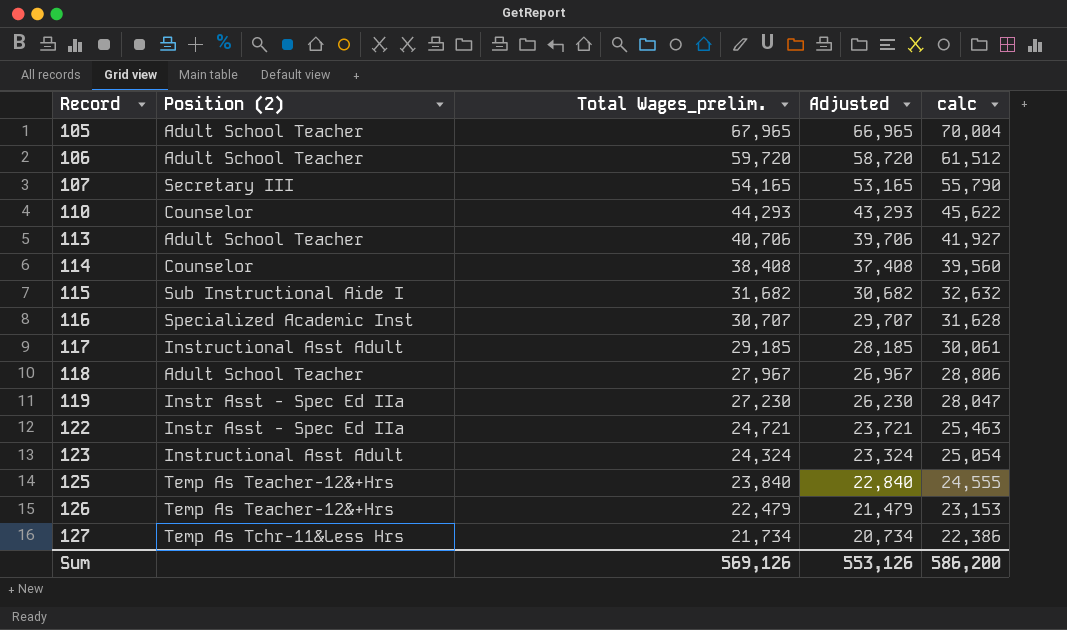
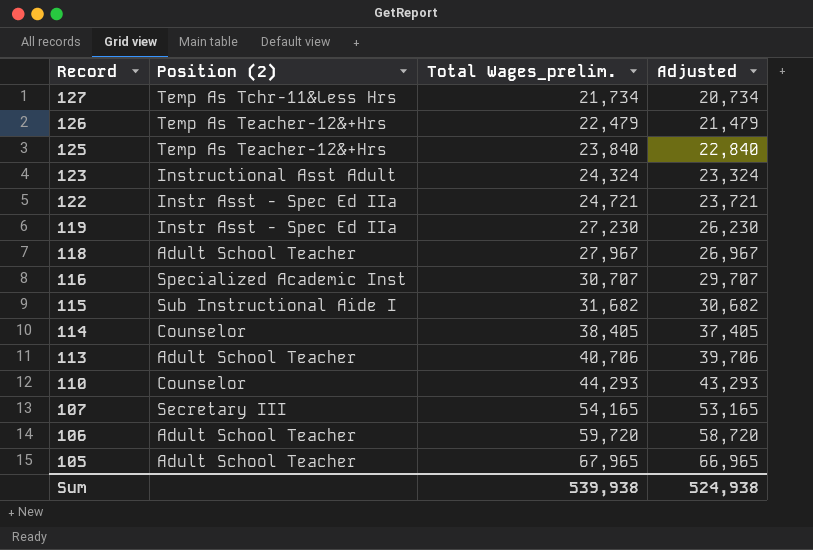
row order: Record ascending -> Record descending
column calc | formula: [Total Wages_prelim.] * 1.03 -> none
row 117: Instructional Asst Adult | 29,185 | 28,185 | 30,061 -> none
114 | Total Wages_prelim.: 38,408 -> 38,405
114 | Adjusted: 37,408 -> 37,405
Sum | Total Wages_prelim.: 569,126 -> 539,938
Sum | Adjusted: 553,126 -> 524,938

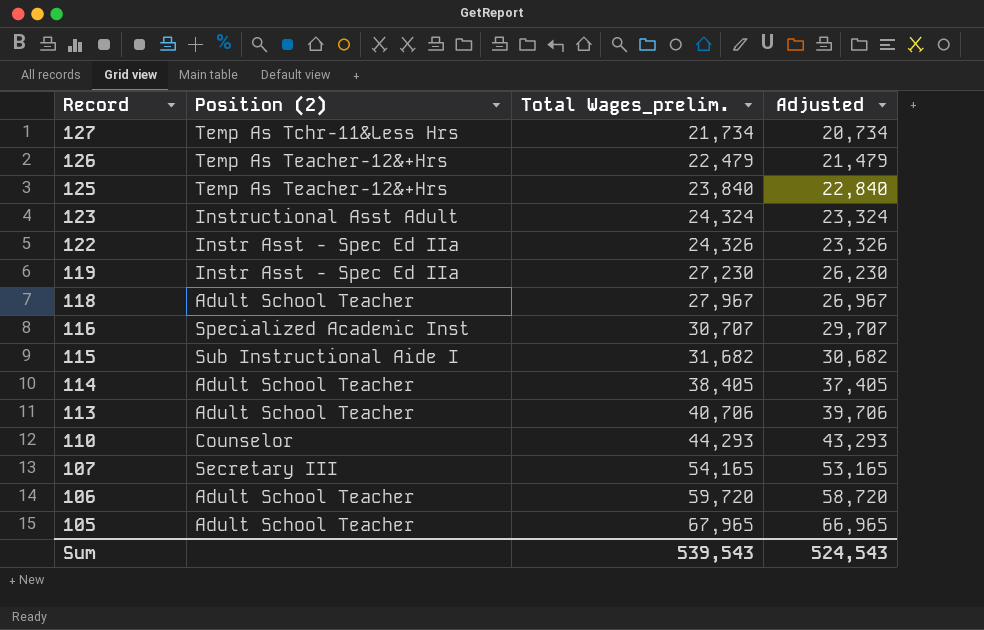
122 | Total Wages_prelim.: 24,721 -> 24,326
122 | Adjusted: 23,721 -> 23,326
114 | Position (2): Counselor -> Adult School Teacher
Sum | Total Wages_prelim.: 539,938 -> 539,543
Sum | Adjusted: 524,938 -> 524,543

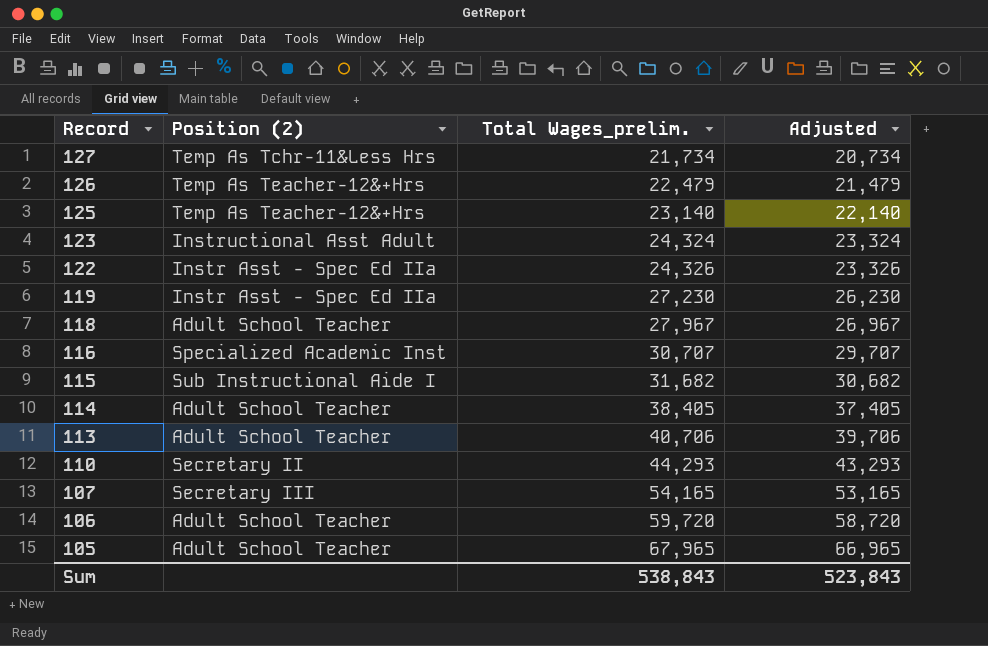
125 | Total Wages_prelim.: 23,840 -> 23,140
125 | Adjusted: 22,840 -> 22,140
110 | Position (2): Counselor -> Secretary II
Sum | Total Wages_prelim.: 539,543 -> 538,843
Sum | Adjusted: 524,543 -> 523,843

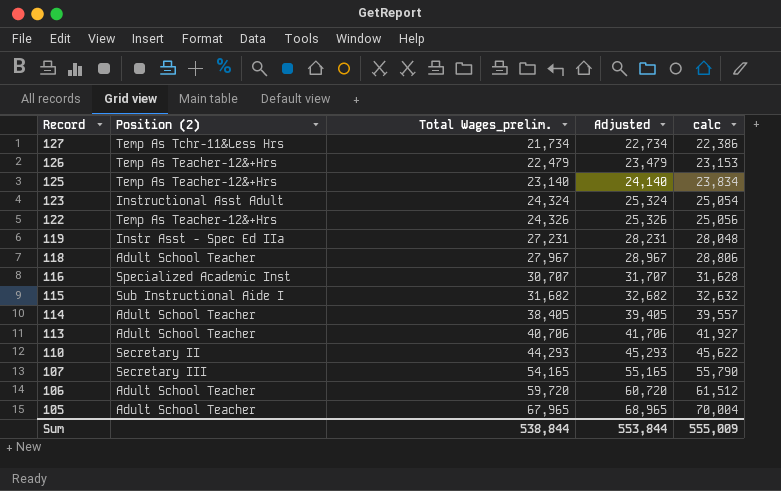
column Adjusted | formula: [Total Wages_prelim.] - 1000 -> [Total Wages_prelim.] + 1000
column calc | formula: none -> [Total Wages_prelim.] * 1.03
122 | Position (2): Instr Asst - Spec Ed IIa -> Temp As Teacher-12&+Hrs
119 | Total Wages_prelim.: 27,230 -> 27,231
Sum | Total Wages_prelim.: 538,843 -> 538,844
Sum | Adjusted: 523,843 -> 553,844

